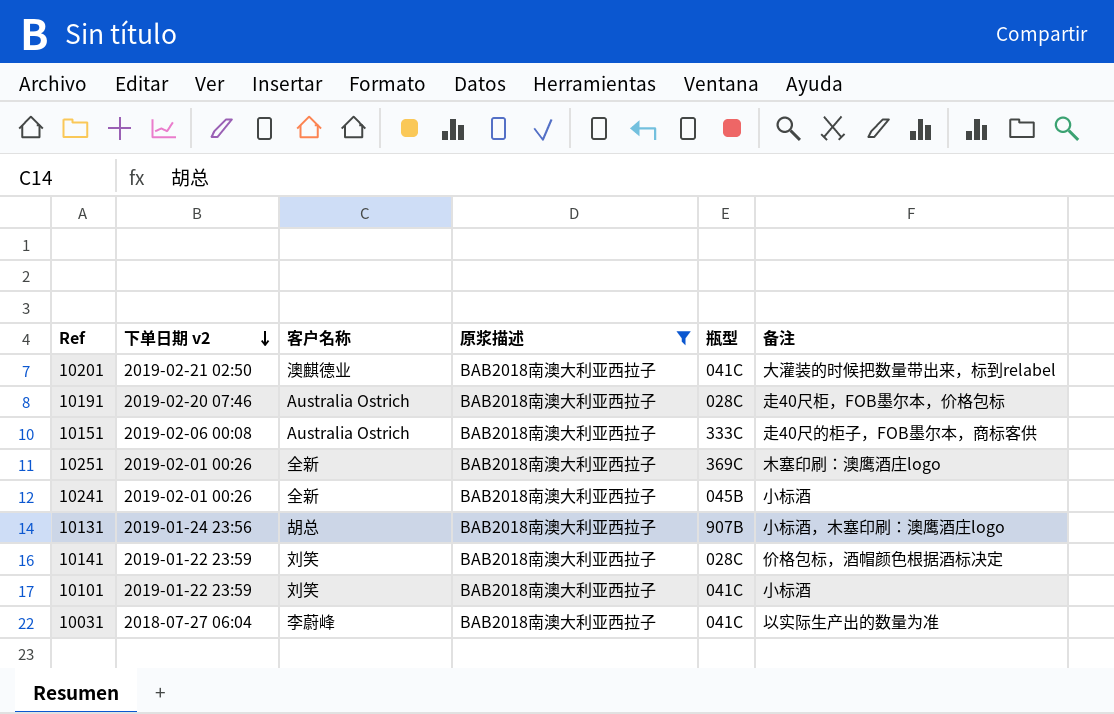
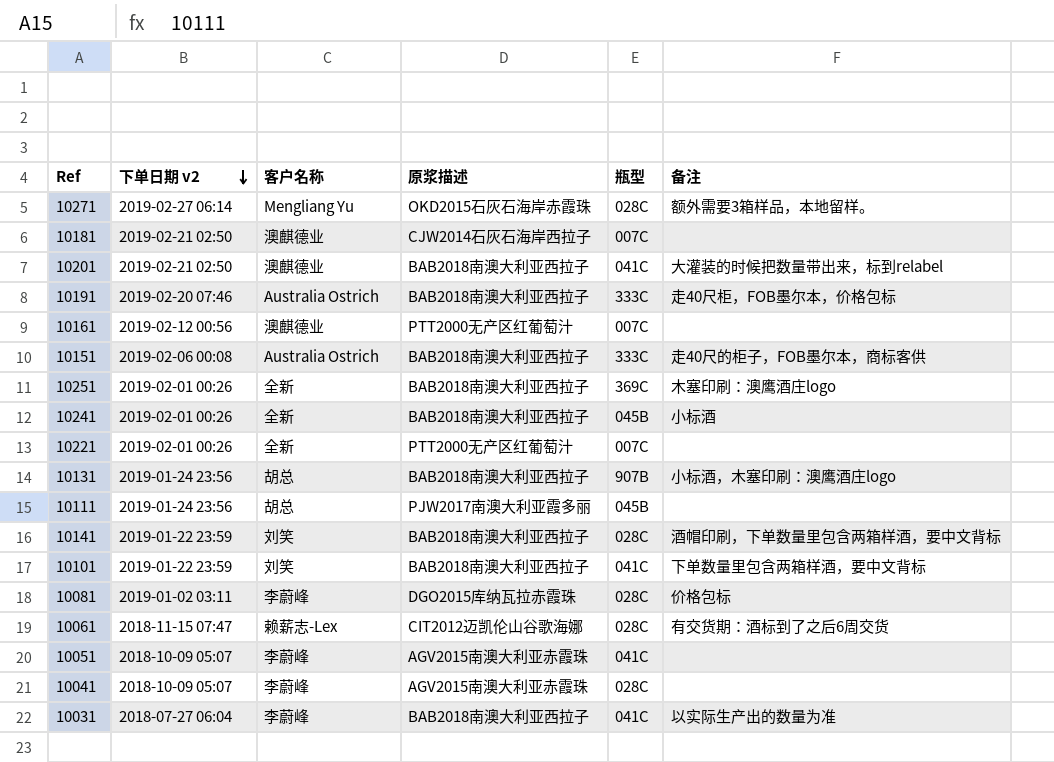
filter: 原浆描述 = BAB2018南澳大利亚西拉子 -> none
10191 | 瓶型: 028C -> 333C
10141 | 备注: 价格包标，酒帽颜色根据酒标决定 -> 酒帽印刷，下单数量里包含两箱样酒，要中文背标
10101 | 备注: 小标酒 -> 下单数量里包含两箱样酒，要中文背标

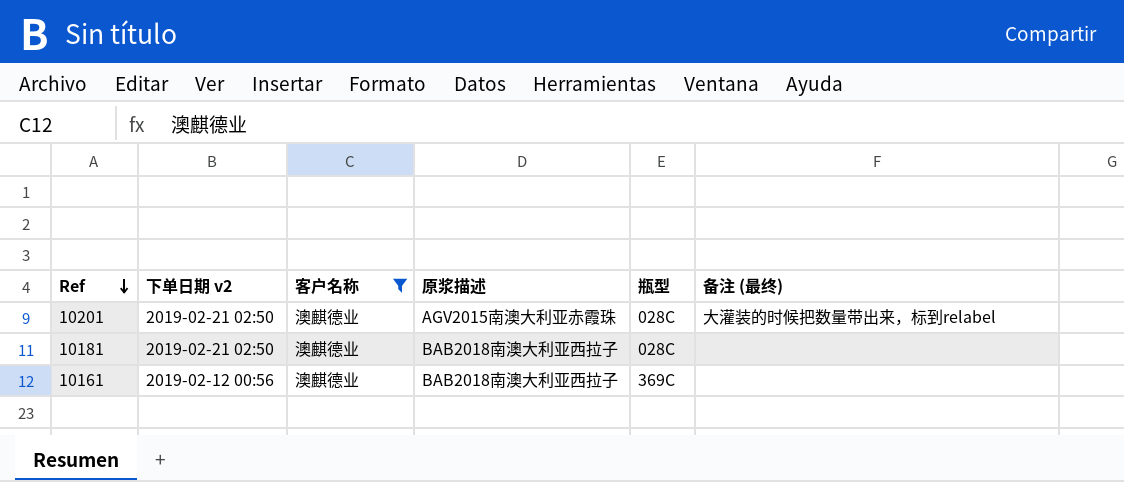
filter: none -> 客户名称 = 澳麒德业
row order: 下单日期 v2 descending -> Ref descending
column name: 备注 -> 备注 (最终)
10201 | 原浆描述: BAB2018南澳大利亚西拉子 -> AGV2015南澳大利亚赤霞珠
10201 | 瓶型: 041C -> 028C
10181 | 原浆描述: CJW2014石灰石海岸西拉子 -> BAB2018南澳大利亚西拉子
10181 | 瓶型: 007C -> 028C
10161 | 原浆描述: PTT2000无产区红葡萄汁 -> BAB2018南澳大利亚西拉子
10161 | 瓶型: 007C -> 369C

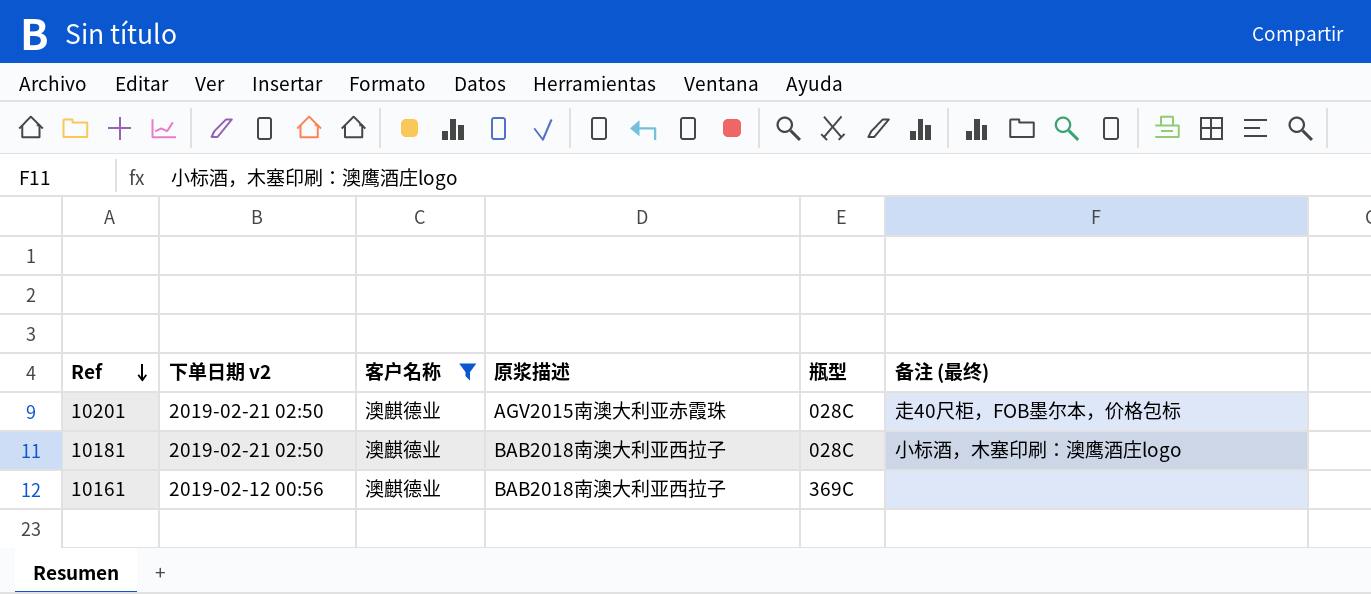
10201 | 备注 (最终): 大灌装的时候把数量带出来，标到relabel -> 走40尺柜，FOB墨尔本，价格包标
10181 | 备注 (最终): none -> 小标酒，木塞印刷：澳鹰酒庄logo

